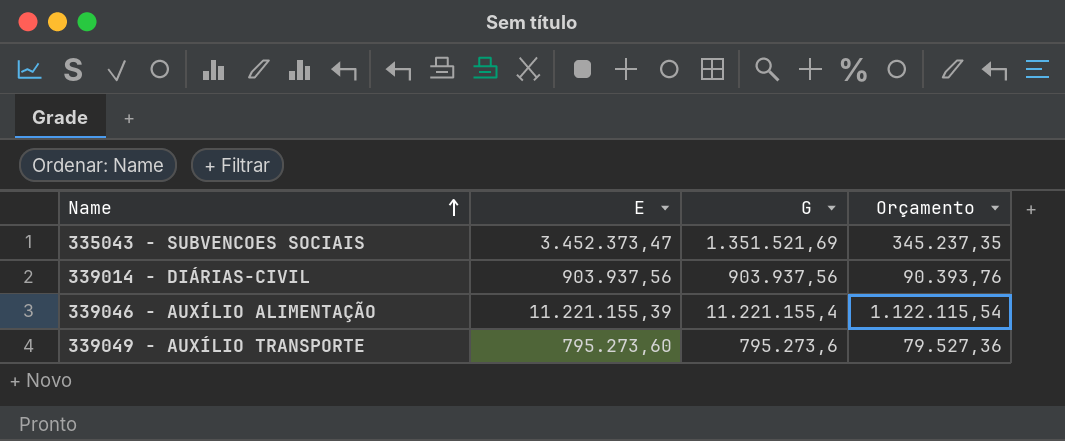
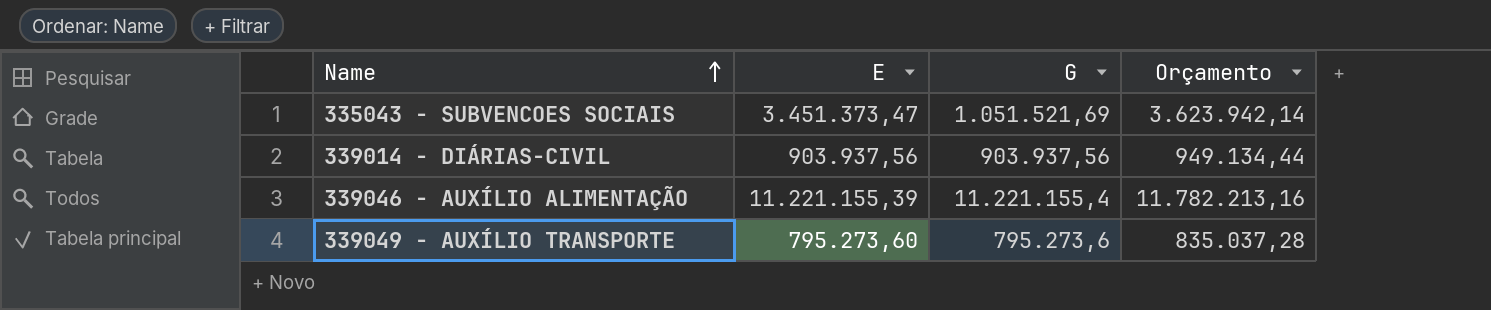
column Orçamento | formula: [E] * 0,1 -> [E] * 1,05
335043 - SUBVENCOES SOCIAIS | E: 3.452.373,47 -> 3.451.373,47
335043 - SUBVENCOES SOCIAIS | G: 1.351.521,69 -> 1.051.521,69

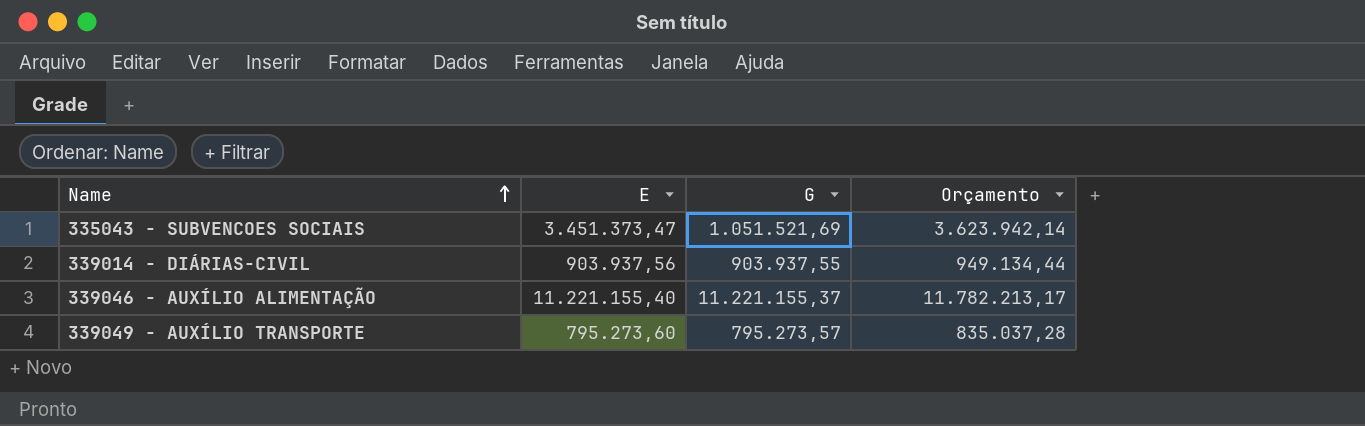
339014 - DIÁRIAS-CIVIL | G: 903.937,56 -> 903.937,55
339046 - AUXÍLIO ALIMENTAÇÃO | E: 11.221.155,39 -> 11.221.155,40
339046 - AUXÍLIO ALIMENTAÇÃO | G: 11.221.155,4 -> 11.221.155,37
339046 - AUXÍLIO ALIMENTAÇÃO | Orçamento: 11.782.213,16 -> 11.782.213,17
339049 - AUXÍLIO TRANSPORTE | G: 795.273,6 -> 795.273,57

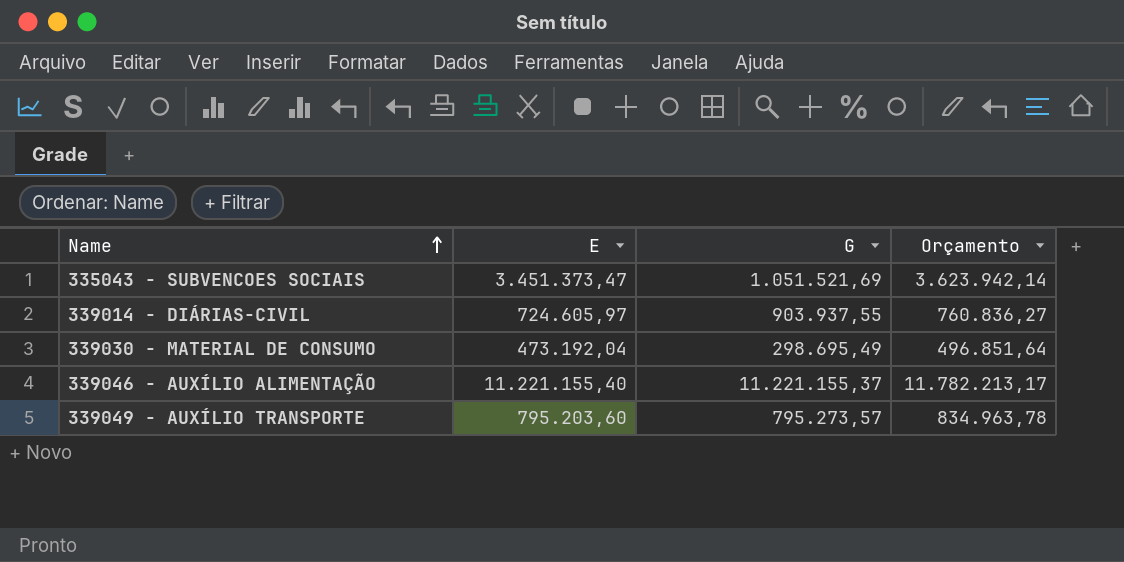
339014 - DIÁRIAS-CIVIL | E: 903.937,56 -> 724.605,97
339014 - DIÁRIAS-CIVIL | Orçamento: 949.134,44 -> 760.836,27
row 339030 - MATERIAL DE CONSUMO: none -> 473.192,04 | 298.695,49 | 496.851,64
339049 - AUXÍLIO TRANSPORTE | E: 795.273,60 -> 795.203,60
339049 - AUXÍLIO TRANSPORTE | Orçamento: 835.037,28 -> 834.963,78

